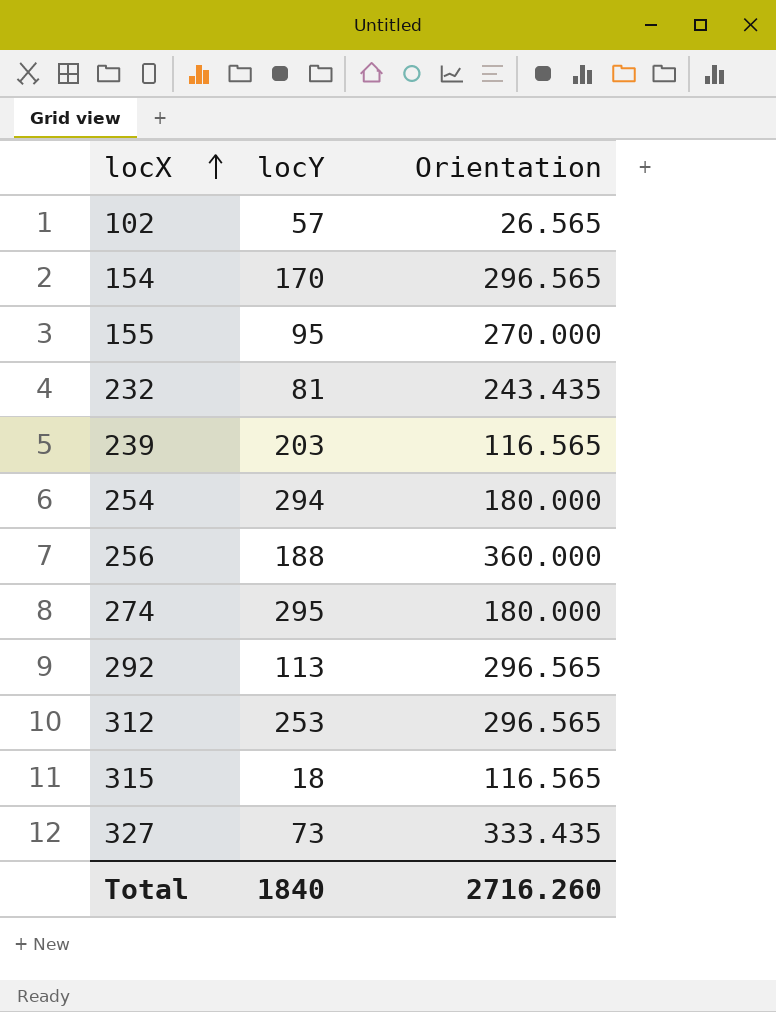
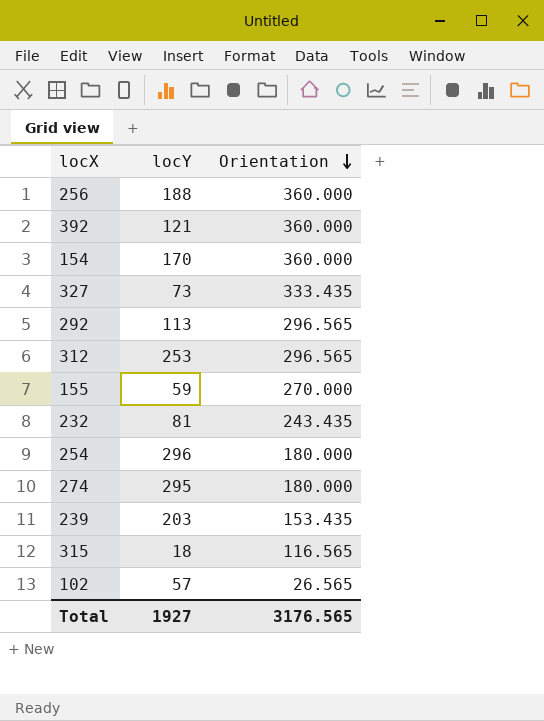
row order: locX ascending -> Orientation descending
row 392: none -> 121 | 360.000
154 | Orientation: 296.565 -> 360.000
155 | locY: 95 -> 59
254 | locY: 294 -> 296
239 | Orientation: 116.565 -> 153.435
Total | locY: 1840 -> 1927
Total | Orientation: 2716.260 -> 3176.565

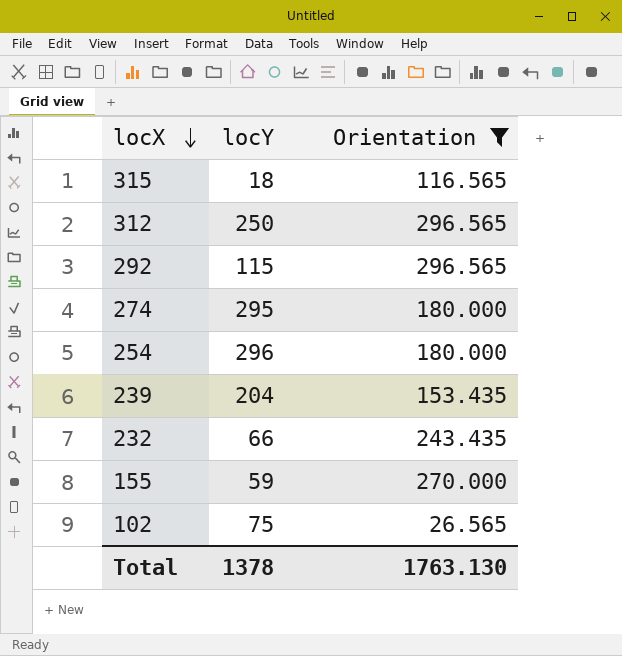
filter: none -> Orientation <= 296.565
row order: Orientation descending -> locX descending
312 | locY: 253 -> 250
292 | locY: 113 -> 115
239 | locY: 203 -> 204
232 | locY: 81 -> 66
102 | locY: 57 -> 75
Total | locY: 1927 -> 1378
Total | Orientation: 3176.565 -> 1763.130

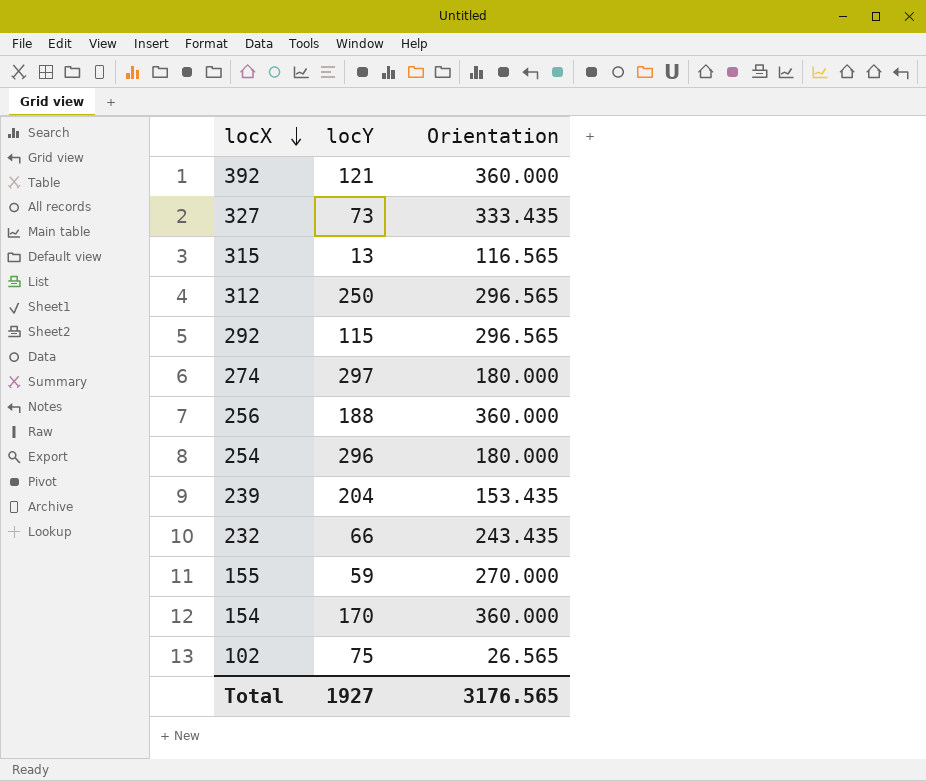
filter: Orientation <= 296.565 -> none
315 | locY: 18 -> 13
274 | locY: 295 -> 297
Total | locY: 1378 -> 1927
Total | Orientation: 1763.130 -> 3176.565

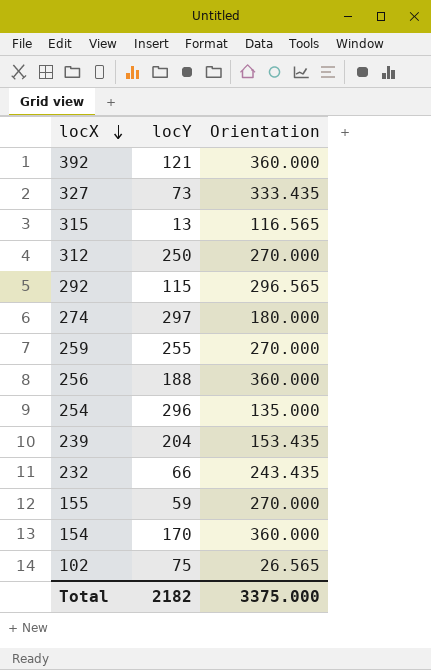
312 | Orientation: 296.565 -> 270.000
row 259: none -> 255 | 270.000
254 | Orientation: 180.000 -> 135.000
Total | locY: 1927 -> 2182
Total | Orientation: 3176.565 -> 3375.000

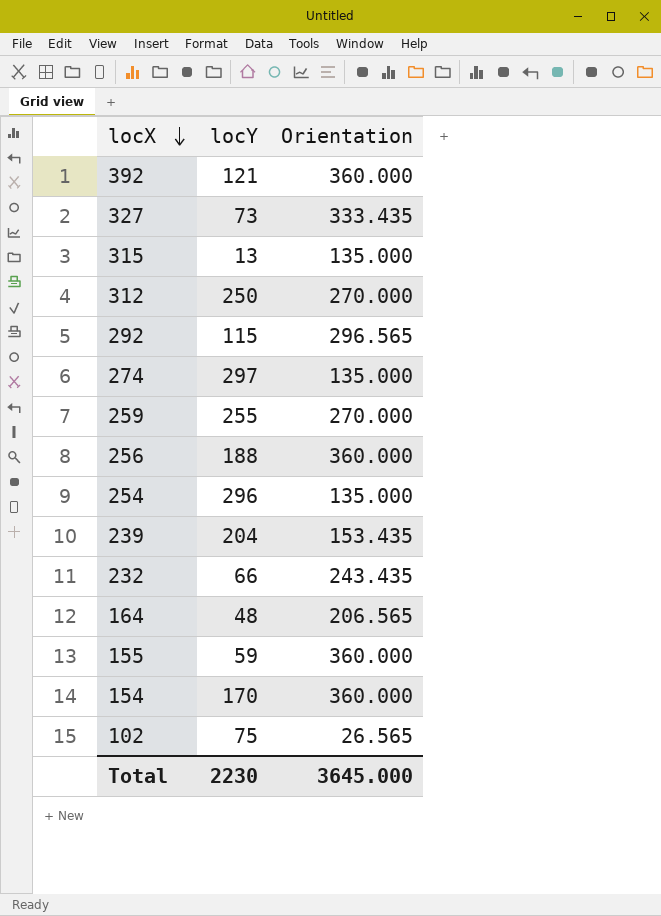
315 | Orientation: 116.565 -> 135.000
274 | Orientation: 180.000 -> 135.000
row 164: none -> 48 | 206.565
155 | Orientation: 270.000 -> 360.000
Total | locY: 2182 -> 2230
Total | Orientation: 3375.000 -> 3645.000

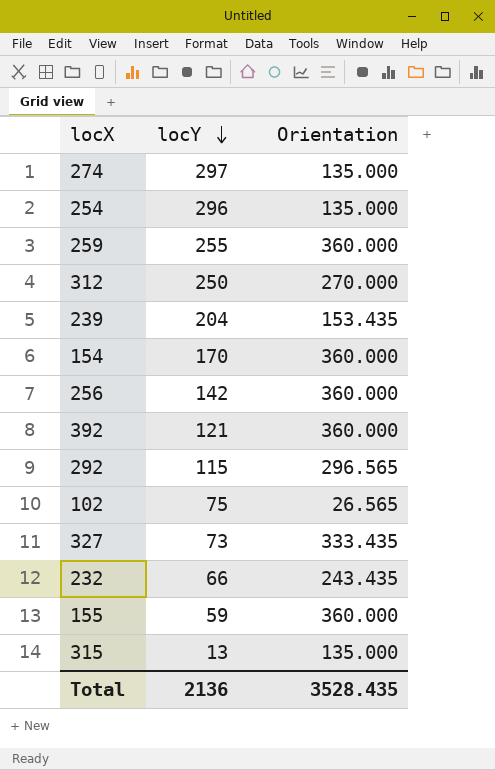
row order: locX descending -> locY descending
row 164: 48 | 206.565 -> none
259 | Orientation: 270.000 -> 360.000
256 | locY: 188 -> 142
Total | locY: 2230 -> 2136
Total | Orientation: 3645.000 -> 3528.435

